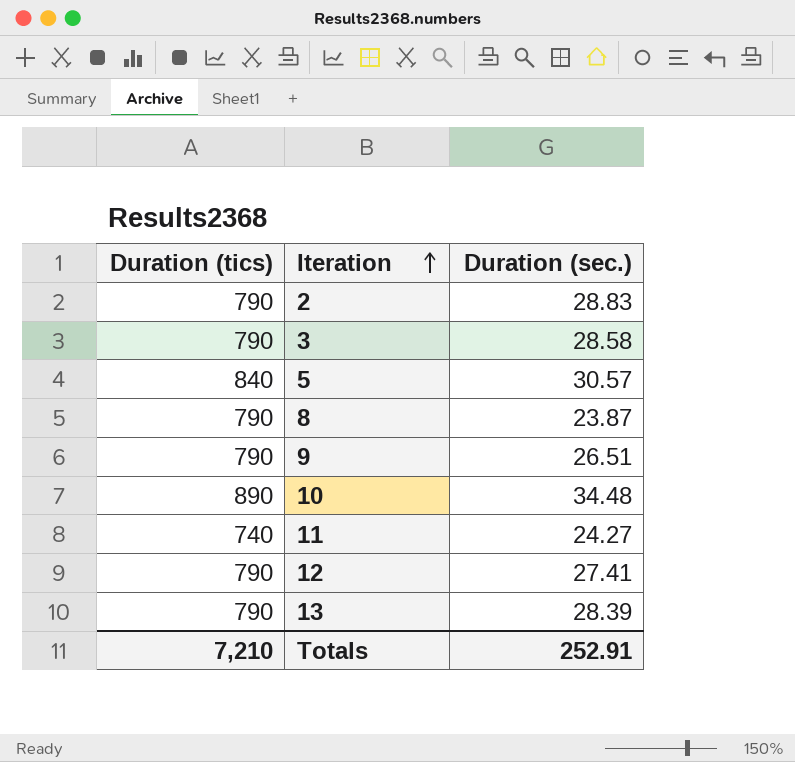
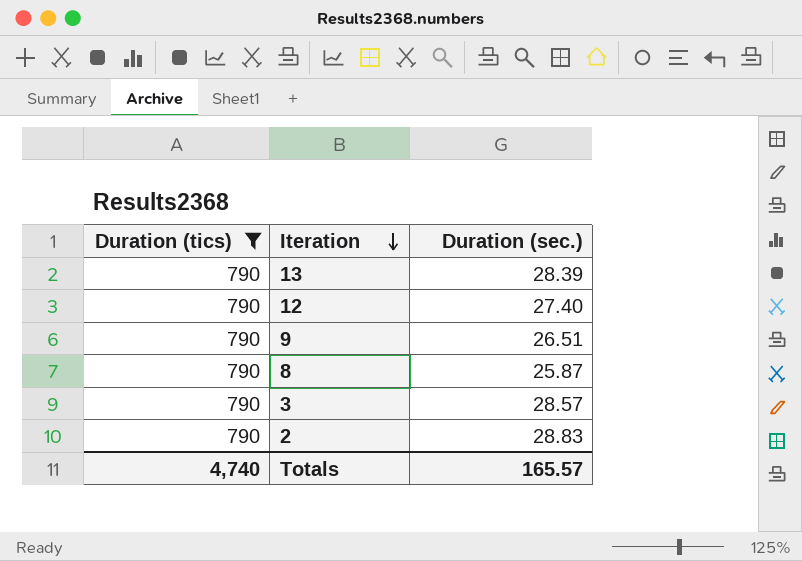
filter: none -> Duration (tics) = 790
row order: Iteration ascending -> Iteration descending
12 | Duration (sec.): 27.41 -> 27.40
8 | Duration (sec.): 23.87 -> 25.87
3 | Duration (sec.): 28.58 -> 28.57
Totals | Duration (tics): 7,210 -> 4,740
Totals | Duration (sec.): 252.91 -> 165.57

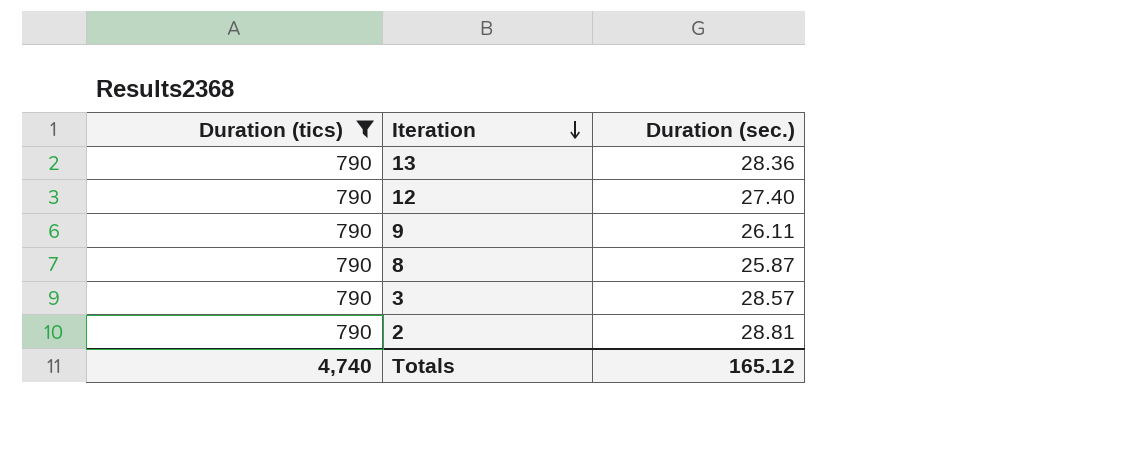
13 | Duration (sec.): 28.39 -> 28.36
9 | Duration (sec.): 26.51 -> 26.11
2 | Duration (sec.): 28.83 -> 28.81
Totals | Duration (sec.): 165.57 -> 165.12

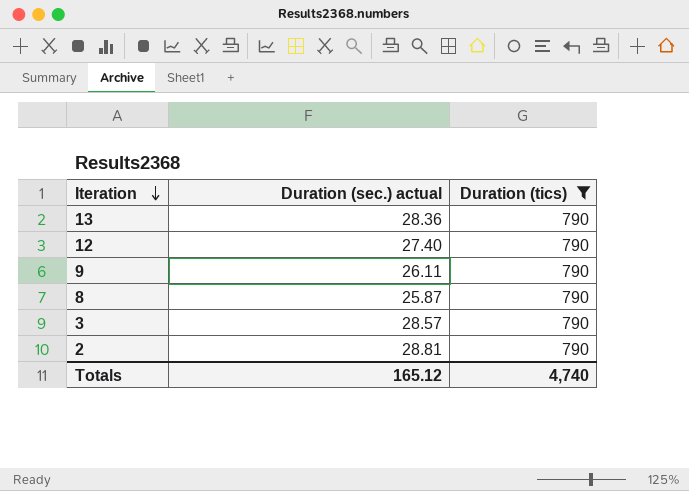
column name: Duration (sec.) -> Duration (sec.) actual
column Duration (tics) | position: 1 -> 3

